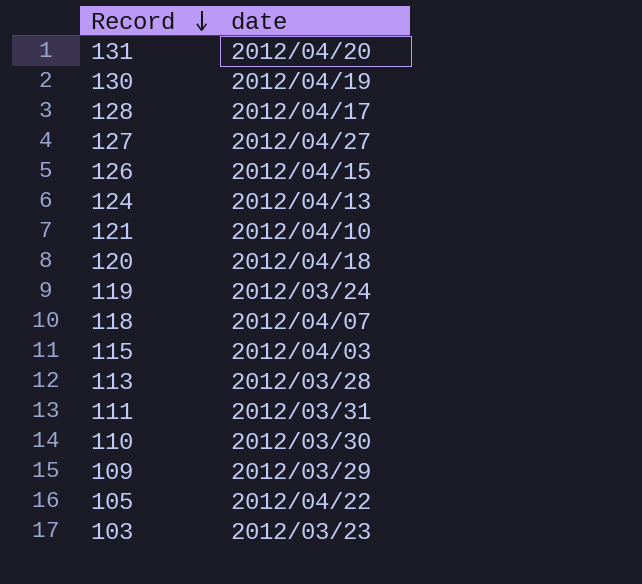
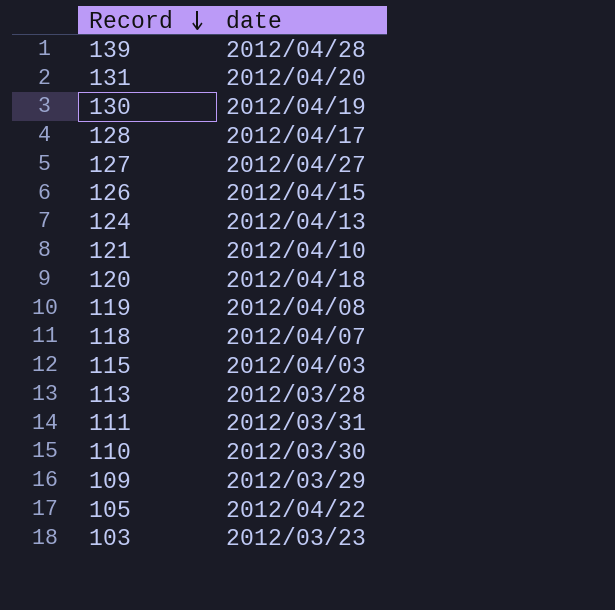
row 139: none -> 2012/04/28
119 | date: 2012/03/24 -> 2012/04/08

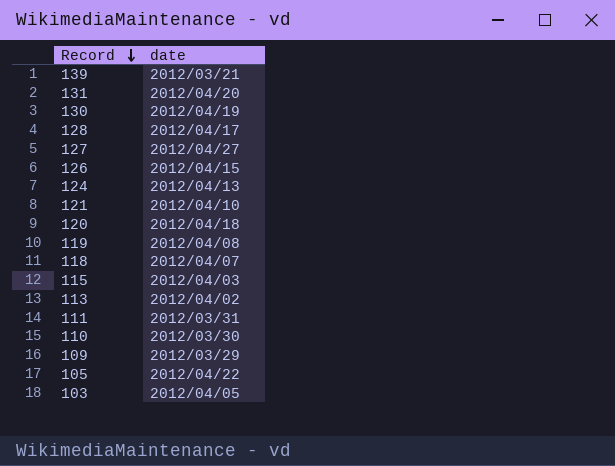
139 | date: 2012/04/28 -> 2012/03/21
113 | date: 2012/03/28 -> 2012/04/02
103 | date: 2012/03/23 -> 2012/04/05

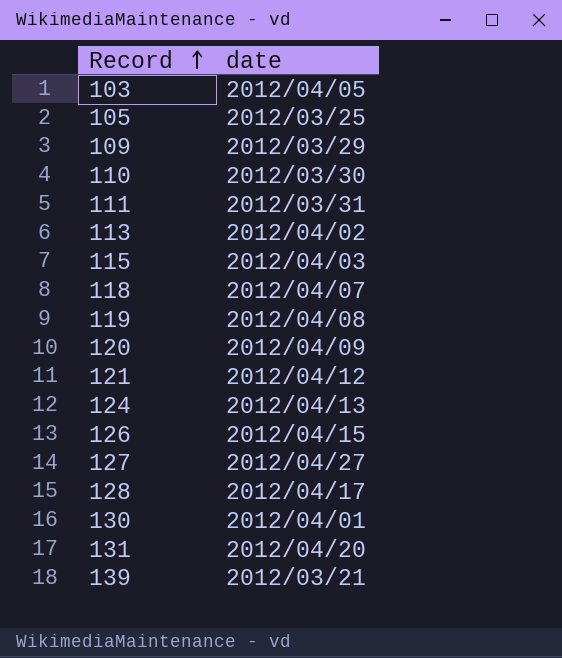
row order: Record descending -> Record ascending
105 | date: 2012/04/22 -> 2012/03/25
120 | date: 2012/04/18 -> 2012/04/09
121 | date: 2012/04/10 -> 2012/04/12
130 | date: 2012/04/19 -> 2012/04/01

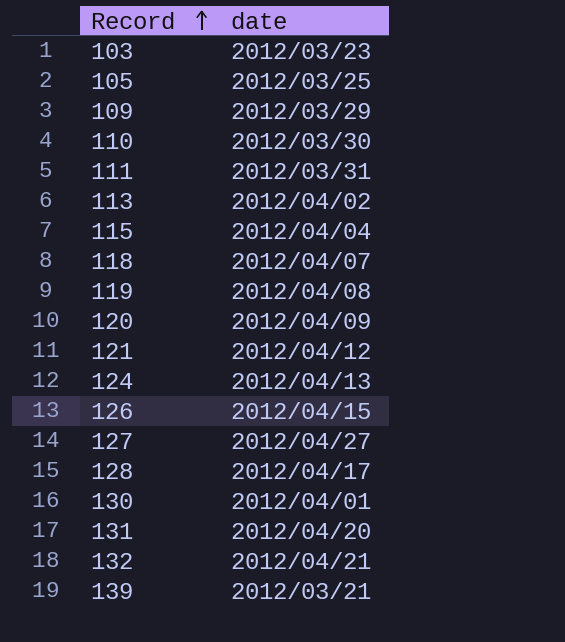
103 | date: 2012/04/05 -> 2012/03/23
115 | date: 2012/04/03 -> 2012/04/04
row 132: none -> 2012/04/21

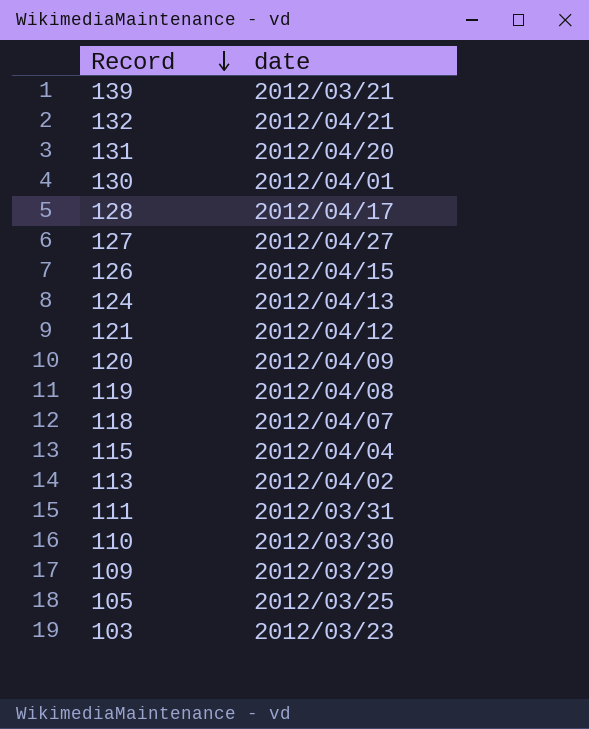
row order: Record ascending -> Record descending

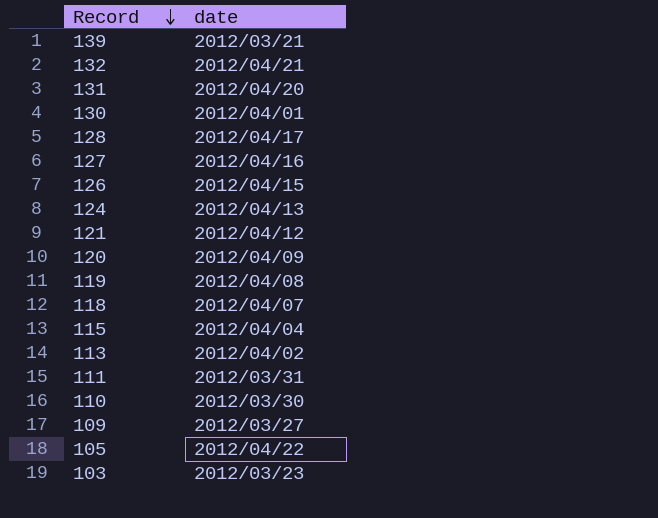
127 | date: 2012/04/27 -> 2012/04/16
109 | date: 2012/03/29 -> 2012/03/27
105 | date: 2012/03/25 -> 2012/04/22

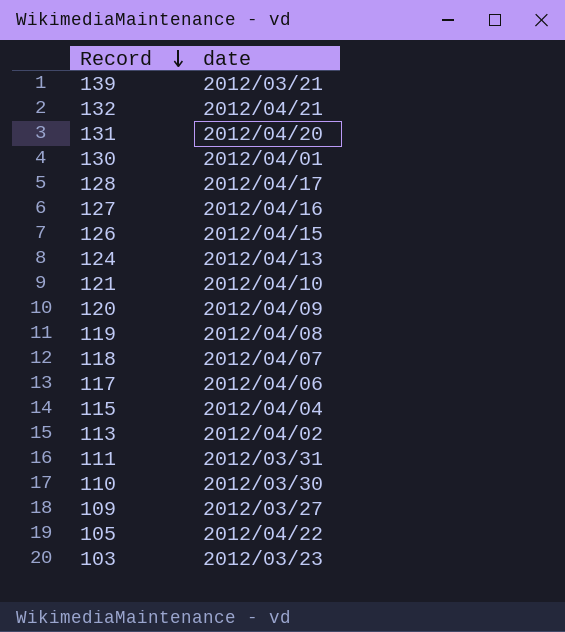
121 | date: 2012/04/12 -> 2012/04/10
row 117: none -> 2012/04/06

